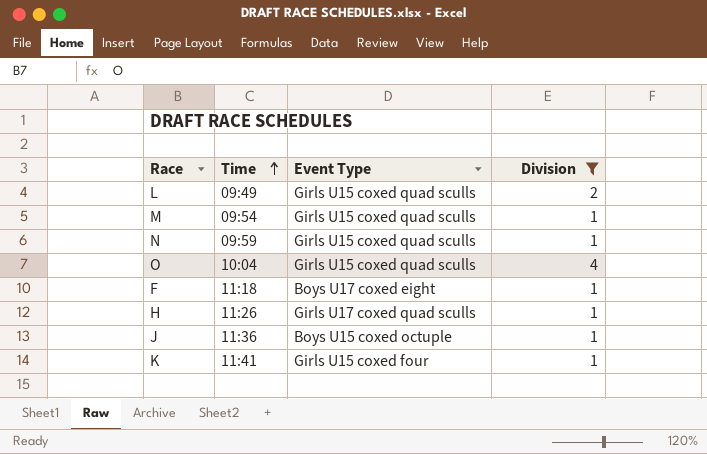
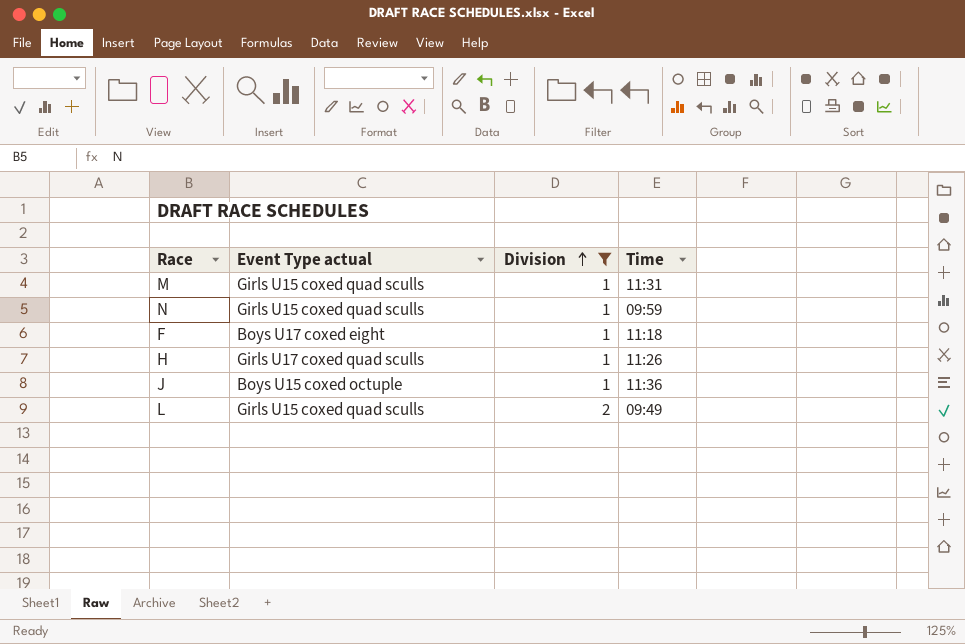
row order: Time ascending -> Division ascending
column name: Event Type -> Event Type actual
column Time | position: 2 -> 4
row O: 10:04 | Girls U15 coxed quad sculls | 4 -> none
row K: 11:41 | Girls U15 coxed four | 1 -> none
M | Time: 09:54 -> 11:31

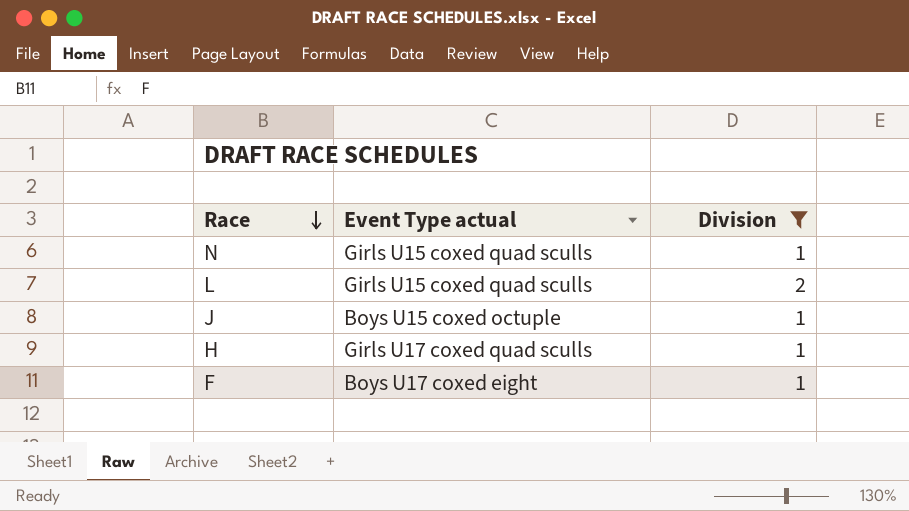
row order: Division ascending -> Race descending
column Time | position: 4 -> none
row M: Girls U15 coxed quad sculls | 1 | 11:31 -> none

